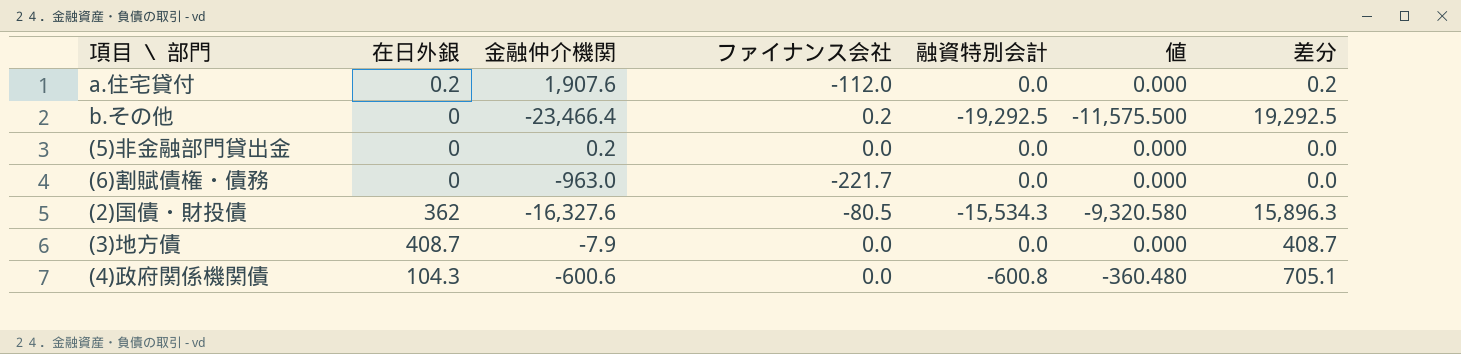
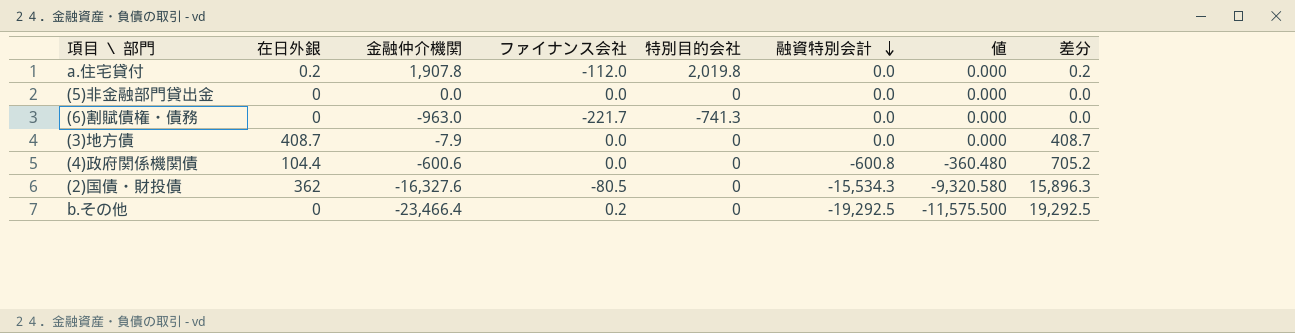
row order: none -> 融資特別会計 descending
column 特別目的会社 | position: none -> 5
a.住宅貸付 | 金融仲介機関: 1,907.6 -> 1,907.8
(5)非金融部門貸出金 | 金融仲介機関: 0.2 -> 0.0
(4)政府関係機関債 | 在日外銀: 104.3 -> 104.4
(4)政府関係機関債 | 差分: 705.1 -> 705.2

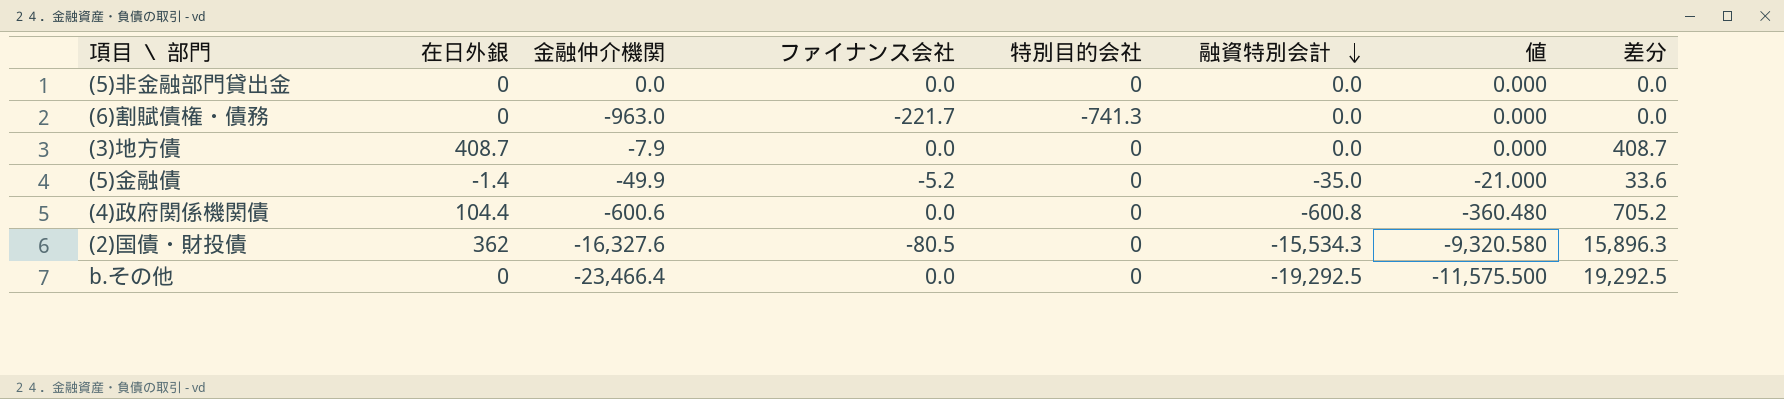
row a.住宅貸付: 0.2 | 1,907.8 | -112.0 | 2,019.8 | 0.0 | 0.000 | 0.2 -> none
row (5)金融債: none -> -1.4 | -49.9 | -5.2 | 0 | -35.0 | -21.000 | 33.6
b.その他 | ファイナンス会社: 0.2 -> 0.0

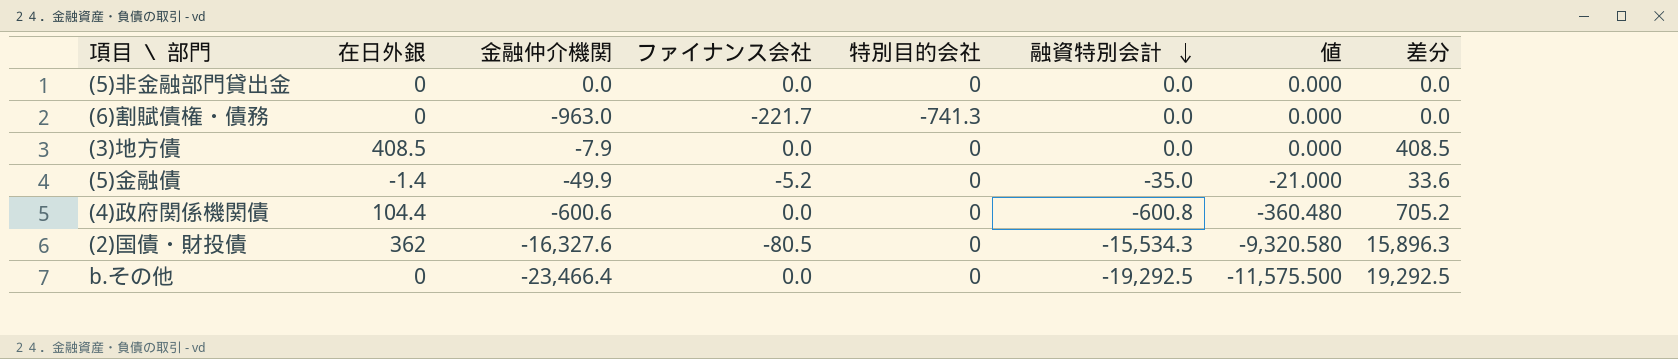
(3)地方債 | 在日外銀: 408.7 -> 408.5
(3)地方債 | 差分: 408.7 -> 408.5

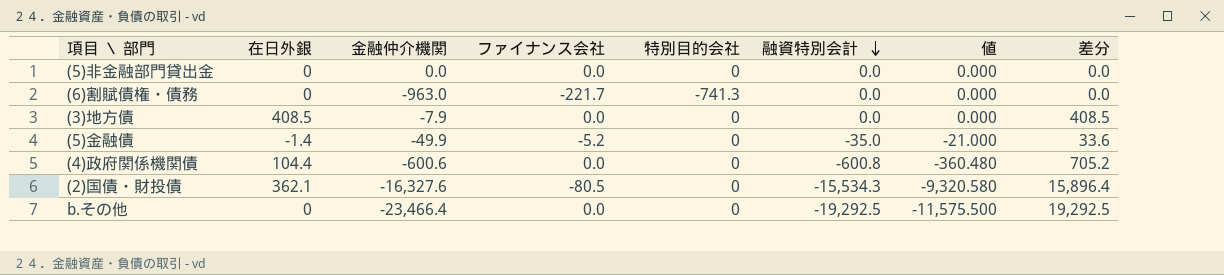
(2)国債・財投債 | 在日外銀: 362 -> 362.1
(2)国債・財投債 | 差分: 15,896.3 -> 15,896.4

